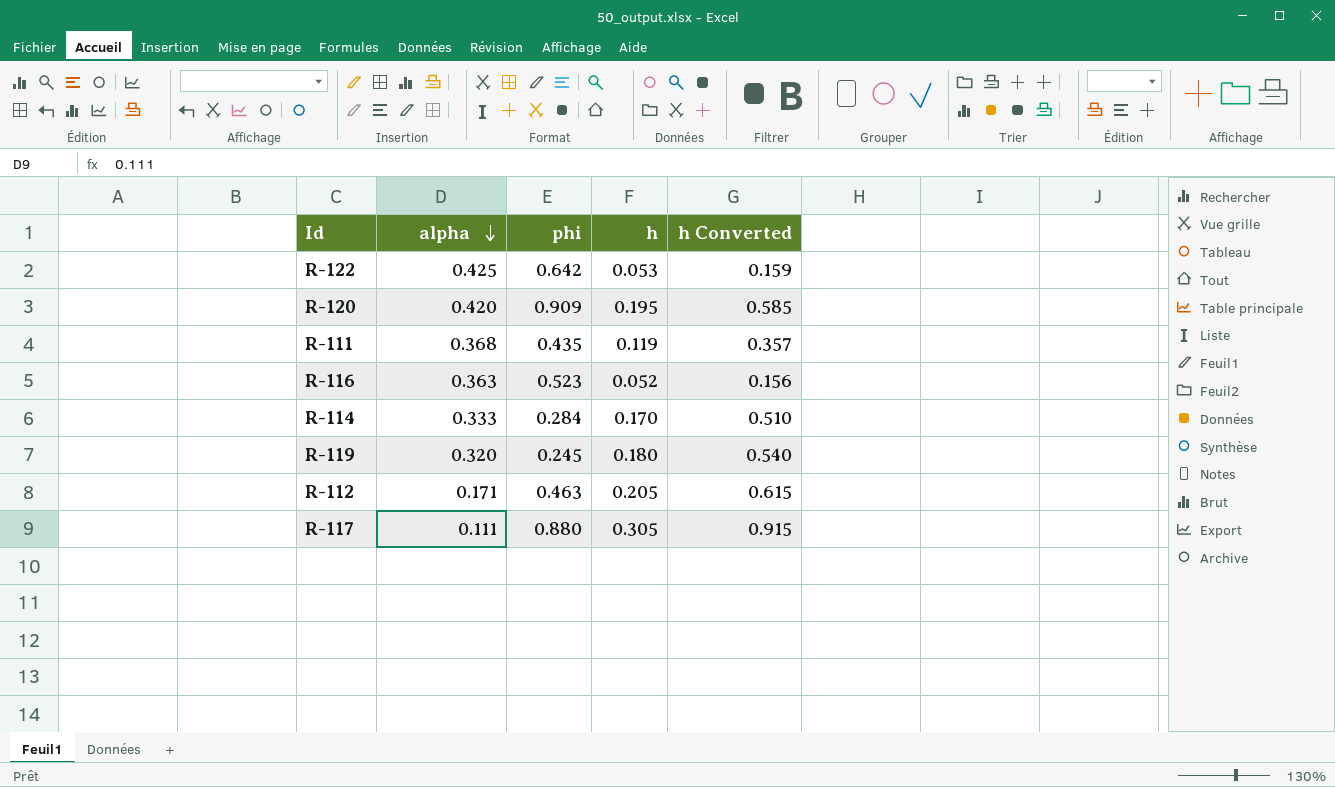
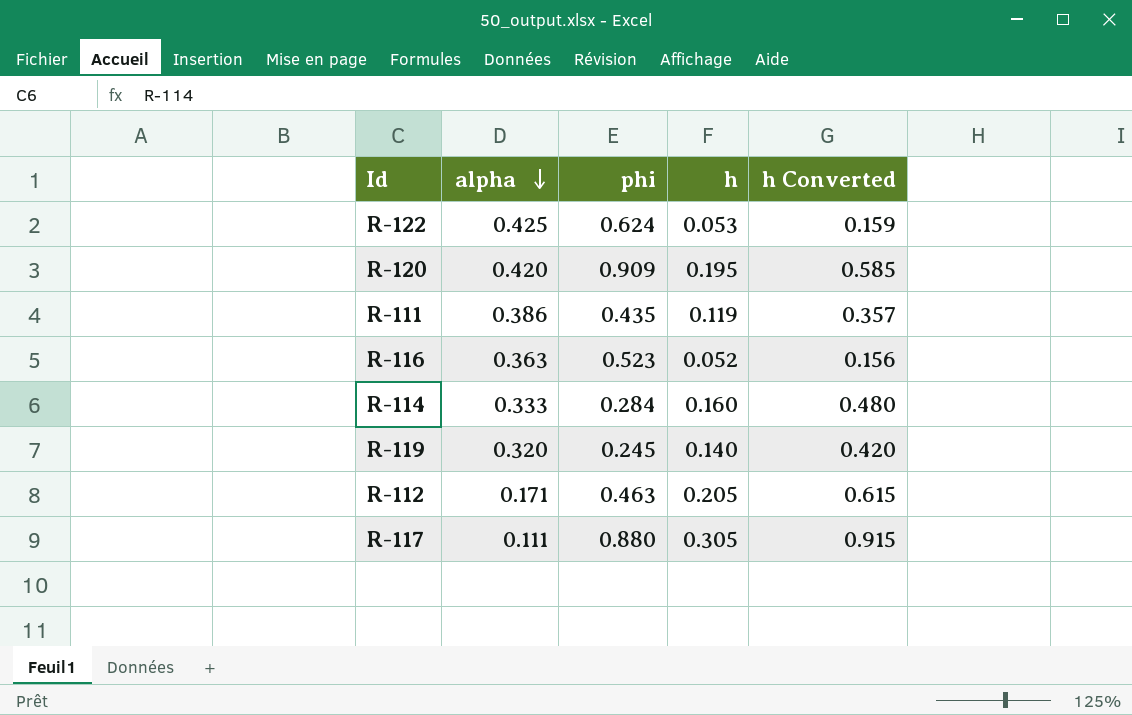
R-122 | phi: 0.642 -> 0.624
R-111 | alpha: 0.368 -> 0.386
R-114 | h: 0.170 -> 0.160
R-114 | h Converted: 0.510 -> 0.480
R-119 | h: 0.180 -> 0.140
R-119 | h Converted: 0.540 -> 0.420

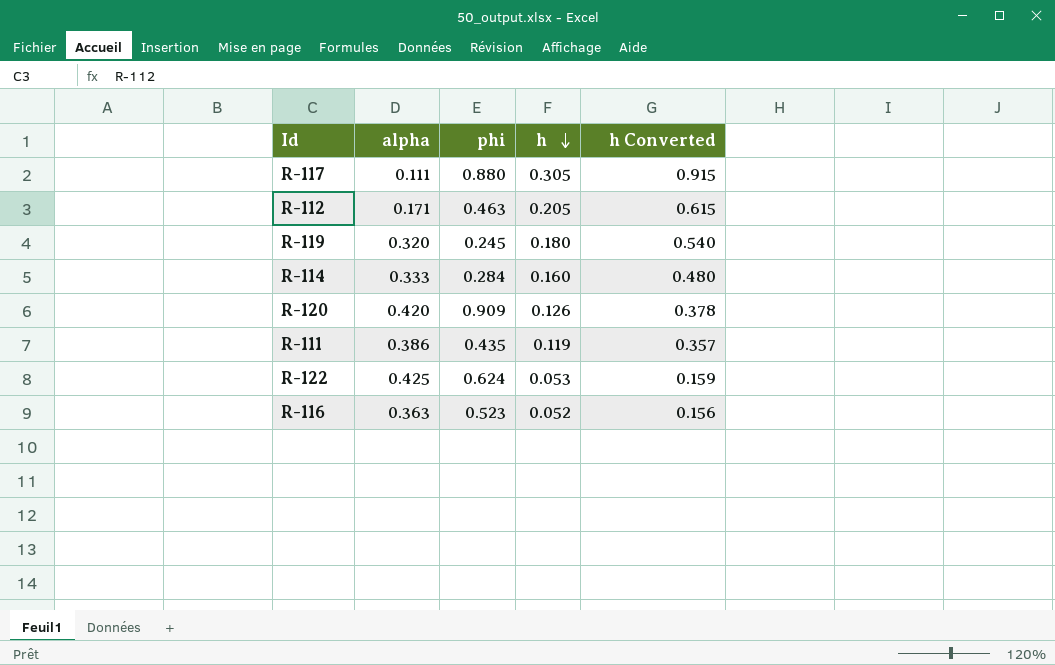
row order: alpha descending -> h descending
R-119 | h: 0.140 -> 0.180
R-119 | h Converted: 0.420 -> 0.540
R-120 | h: 0.195 -> 0.126
R-120 | h Converted: 0.585 -> 0.378

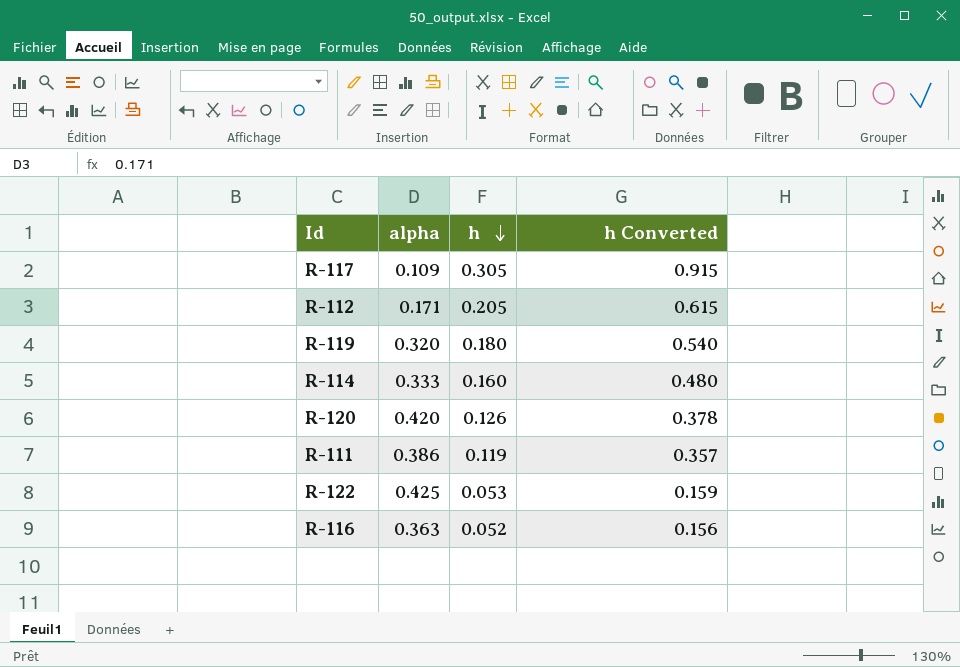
column phi | position: 3 -> none
R-117 | alpha: 0.111 -> 0.109

